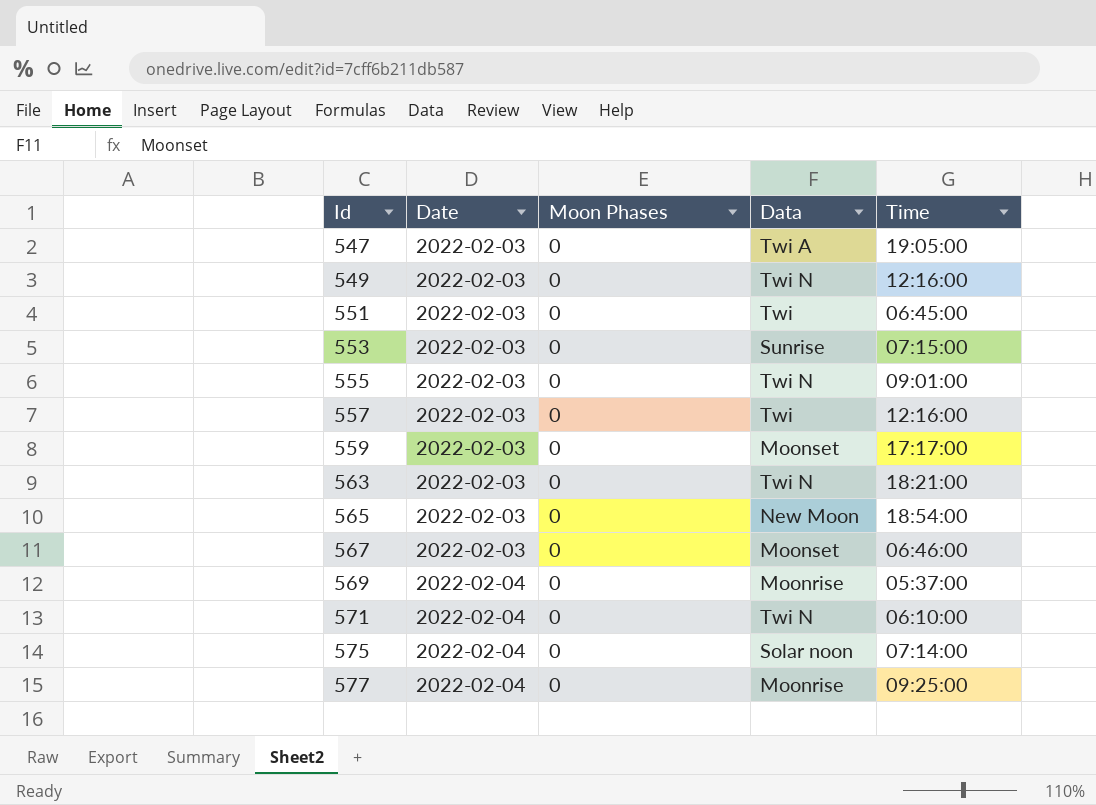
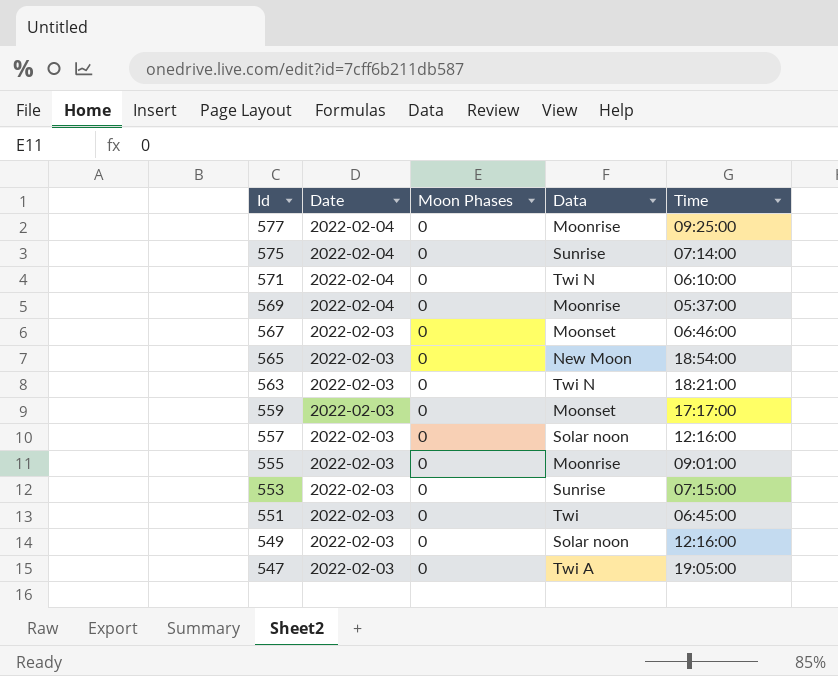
row order: Id ascending -> Id descending
575 | Data: Solar noon -> Sunrise
557 | Data: Twi -> Solar noon
555 | Data: Twi N -> Moonrise
549 | Data: Twi N -> Solar noon

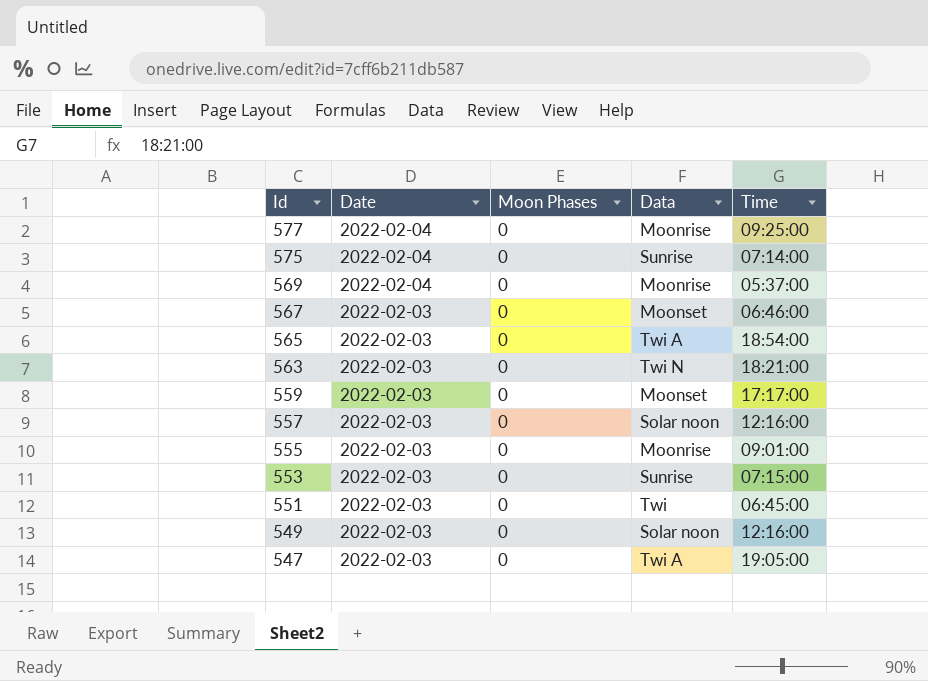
row 571: 2022-02-04 | 0 | Twi N | 06:10:00 -> none
565 | Data: New Moon -> Twi A

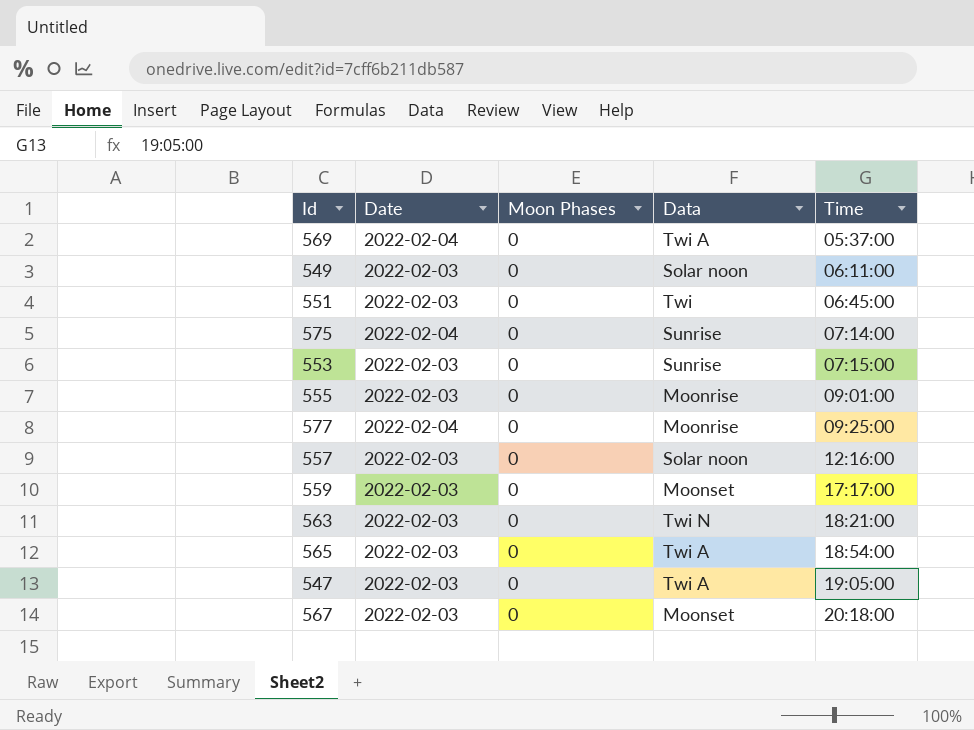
row order: Id descending -> Time ascending
569 | Data: Moonrise -> Twi A
549 | Time: 12:16:00 -> 06:11:00
567 | Time: 06:46:00 -> 20:18:00

